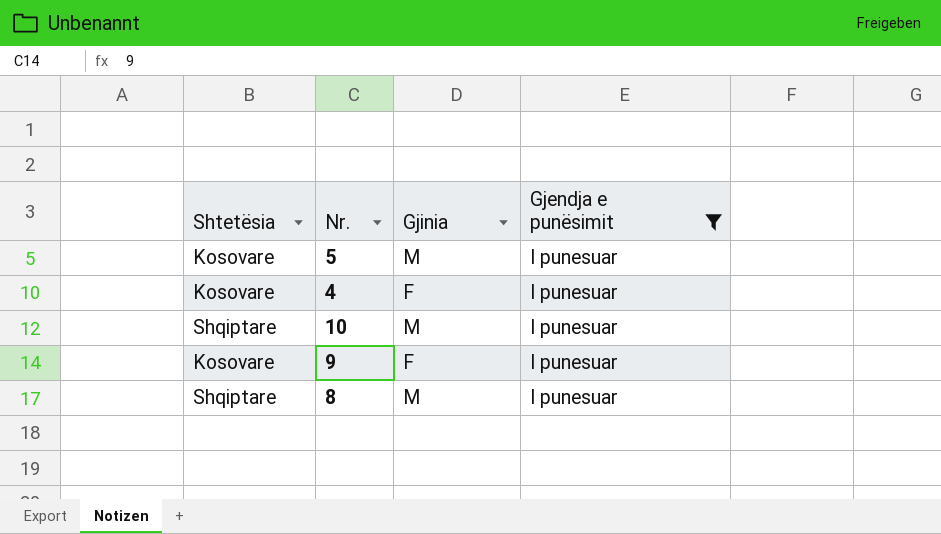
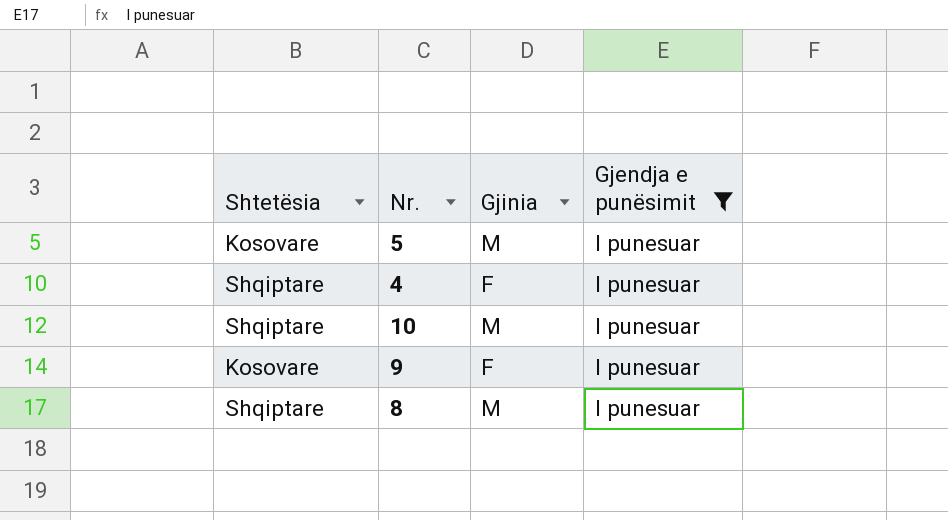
4 | Shtetësia: Kosovare -> Shqiptare

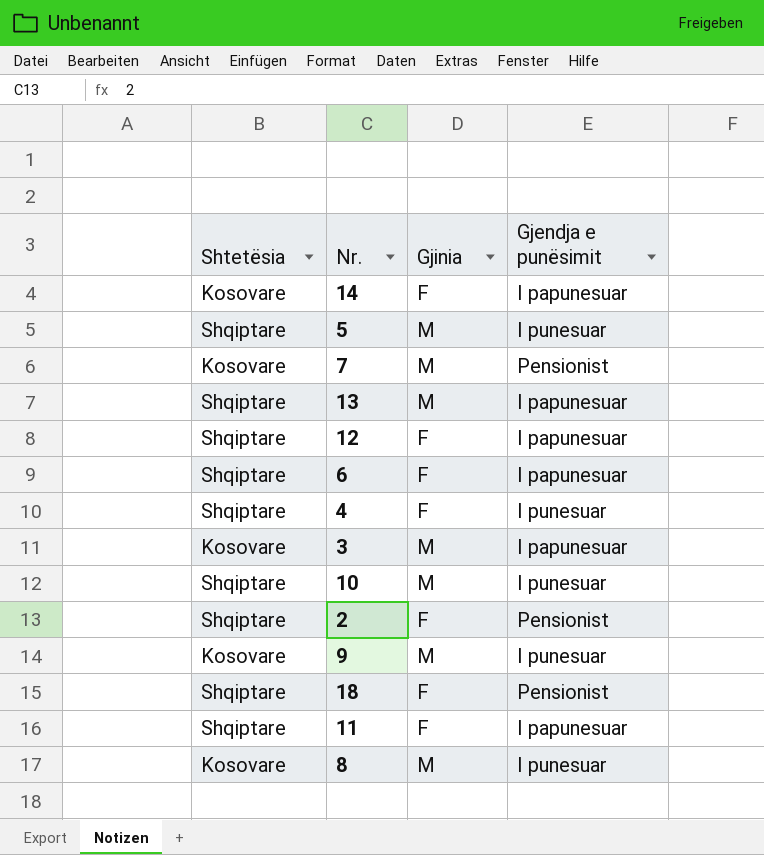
filter: Gjendja e punësimit = I punesuar -> none
5 | Shtetësia: Kosovare -> Shqiptare
9 | Gjinia: F -> M
8 | Shtetësia: Shqiptare -> Kosovare

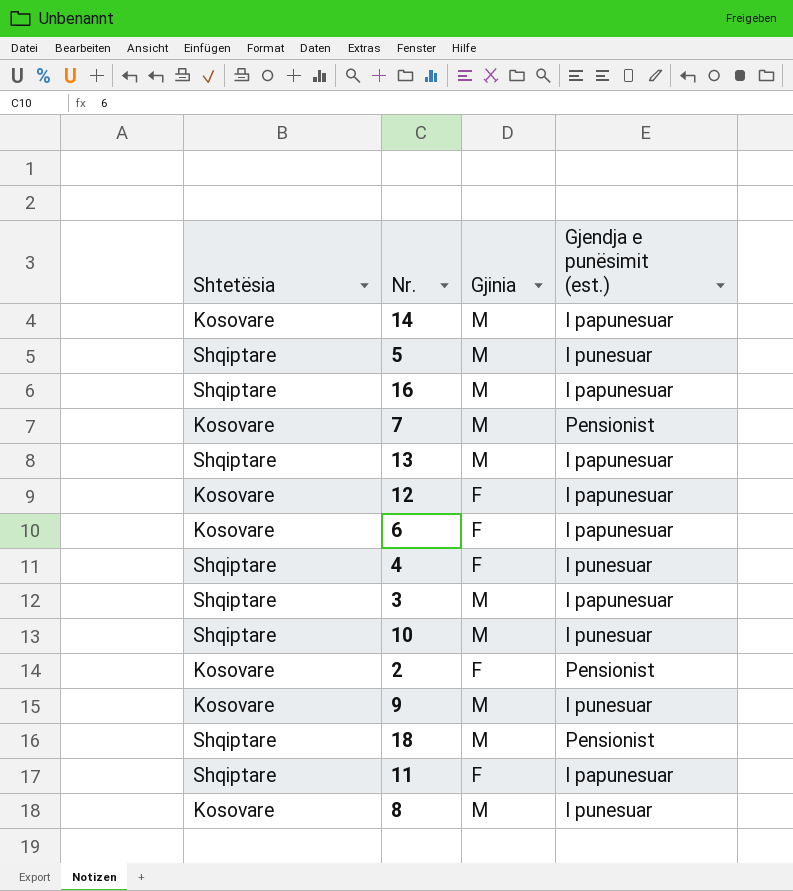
column name: Gjendja e punësimit -> Gjendja e punësimit (est.)
14 | Gjinia: F -> M
row 16: none -> Shqiptare | M | I papunesuar
12 | Shtetësia: Shqiptare -> Kosovare
6 | Shtetësia: Shqiptare -> Kosovare
3 | Shtetësia: Kosovare -> Shqiptare
2 | Shtetësia: Shqiptare -> Kosovare
18 | Gjinia: F -> M

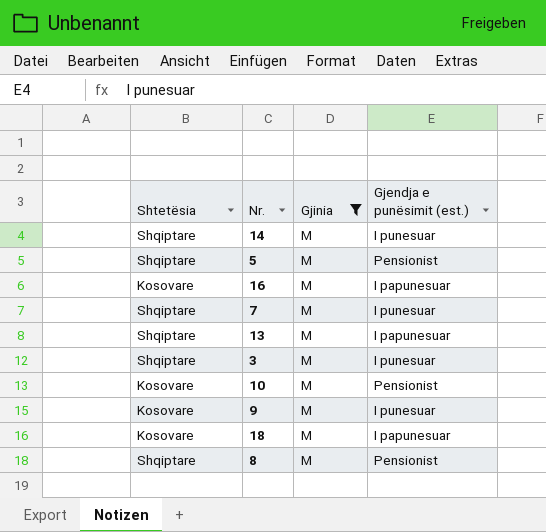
filter: none -> Gjinia = M
14 | Shtetësia: Kosovare -> Shqiptare
14 | Gjendja e punësimit (est.): I papunesuar -> I punesuar
5 | Gjendja e punësimit (est.): I punesuar -> Pensionist
16 | Shtetësia: Shqiptare -> Kosovare
7 | Shtetësia: Kosovare -> Shqiptare
7 | Gjendja e punësimit (est.): Pensionist -> I punesuar
3 | Gjendja e punësimit (est.): I papunesuar -> I punesuar
10 | Shtetësia: Shqiptare -> Kosovare
10 | Gjendja e punësimit (est.): I punesuar -> Pensionist
18 | Shtetësia: Shqiptare -> Kosovare
18 | Gjendja e punësimit (est.): Pensionist -> I papunesuar
8 | Shtetësia: Kosovare -> Shqiptare
8 | Gjendja e punësimit (est.): I punesuar -> Pensionist

